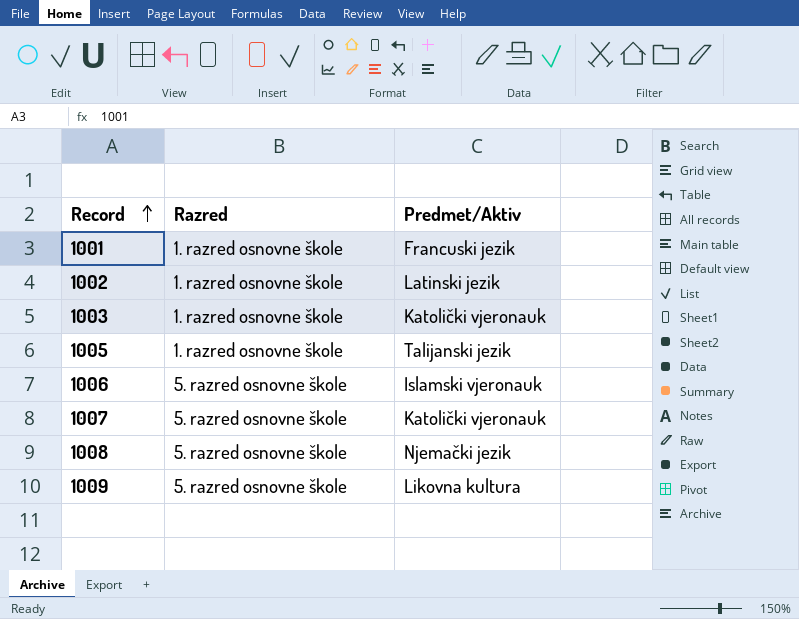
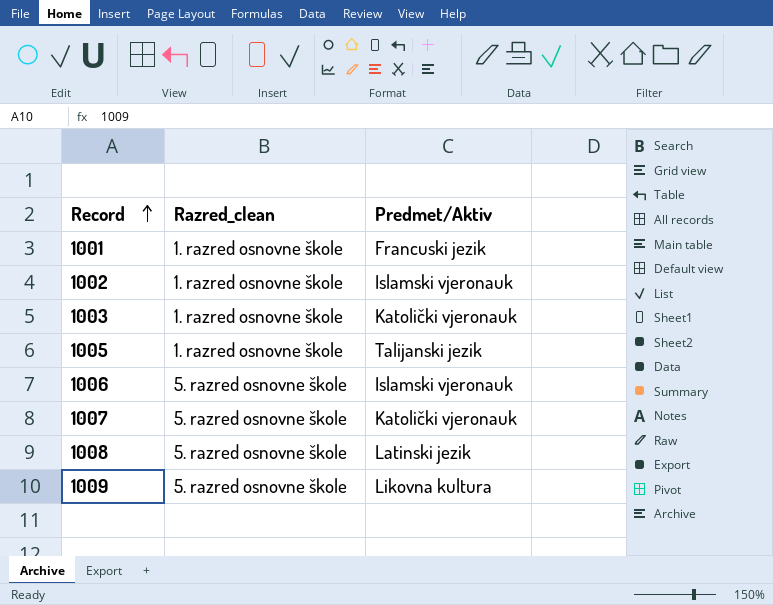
column name: Razred -> Razred_clean
1002 | Predmet/Aktiv: Latinski jezik -> Islamski vjeronauk
1008 | Predmet/Aktiv: Njemački jezik -> Latinski jezik

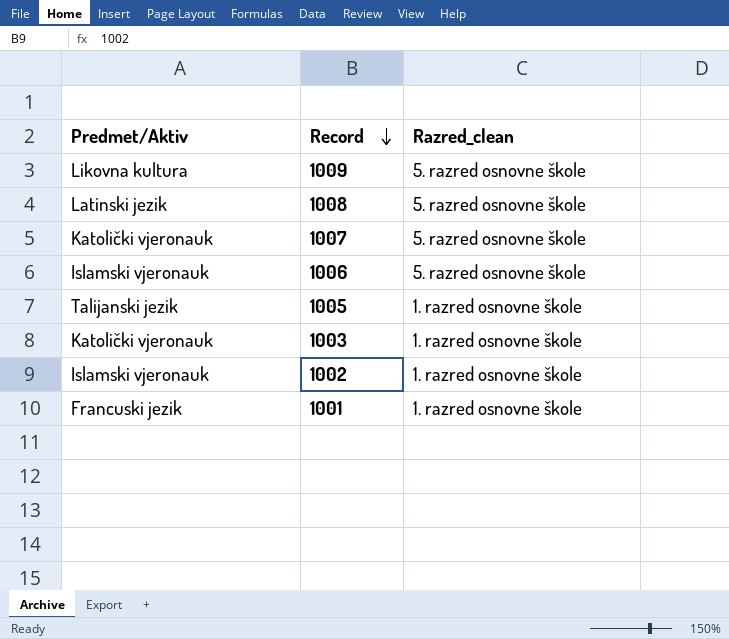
row order: Record ascending -> Record descending
column Predmet/Aktiv | position: 3 -> 1

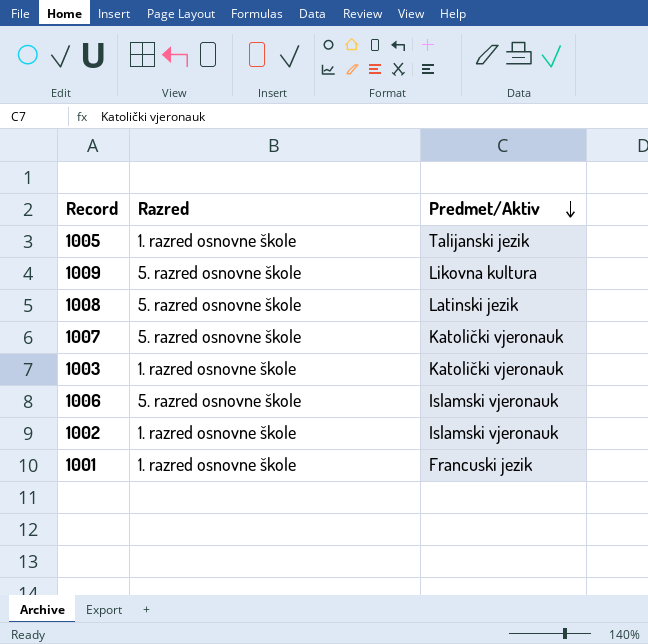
row order: Record descending -> Predmet/Aktiv descending
column name: Razred_clean -> Razred
column Predmet/Aktiv | position: 1 -> 3

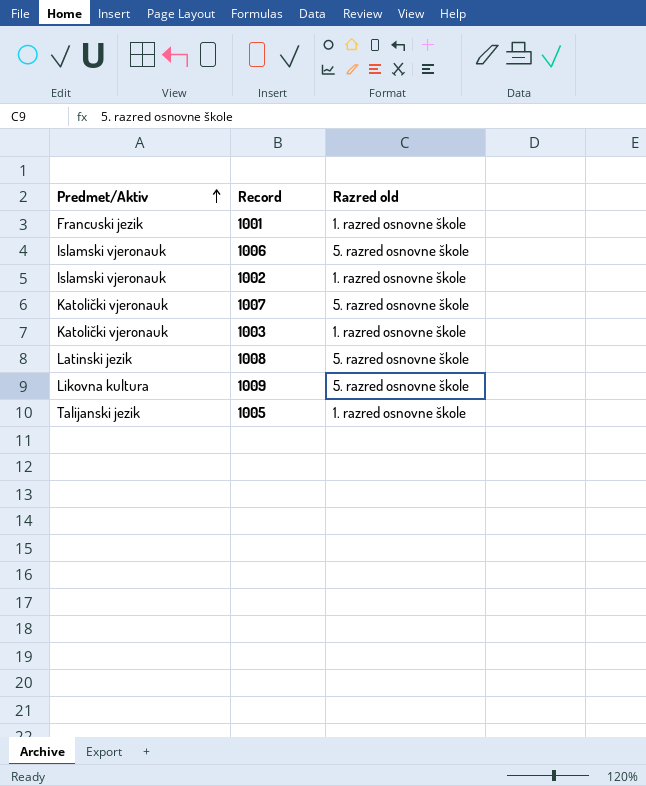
row order: Predmet/Aktiv descending -> Predmet/Aktiv ascending
column Predmet/Aktiv | position: 3 -> 1
column name: Razred -> Razred old

